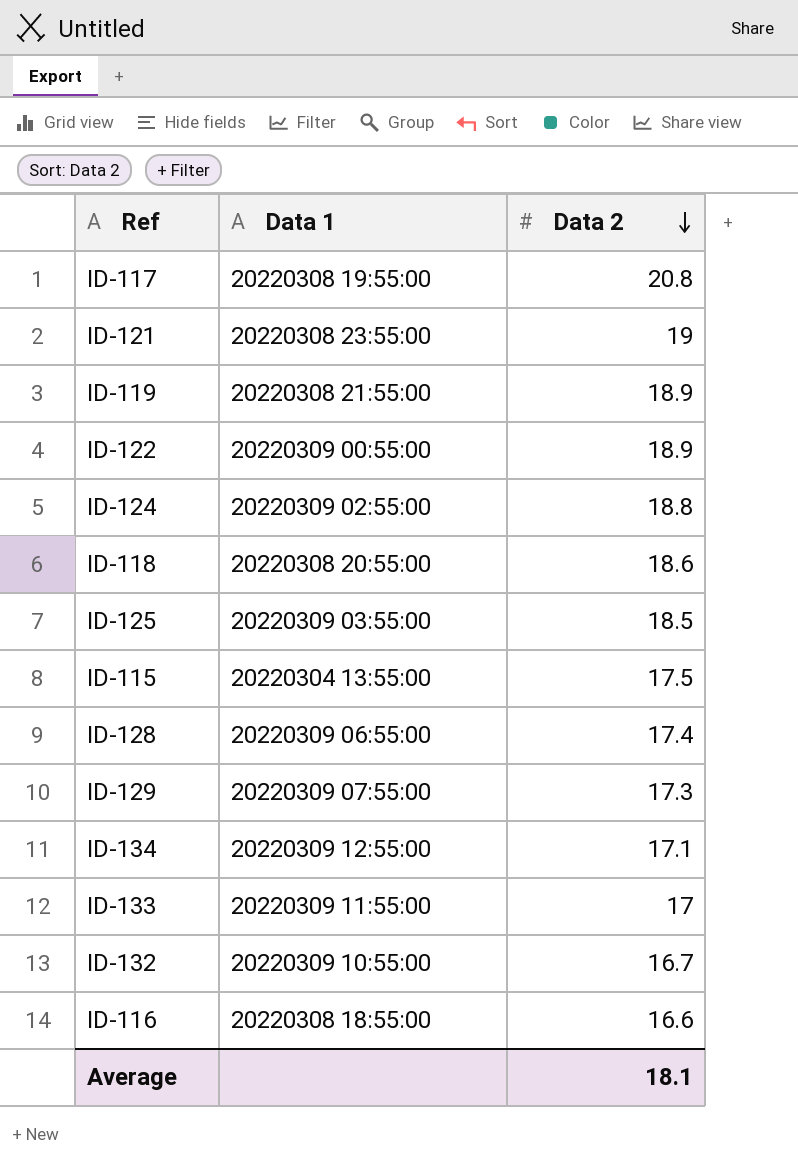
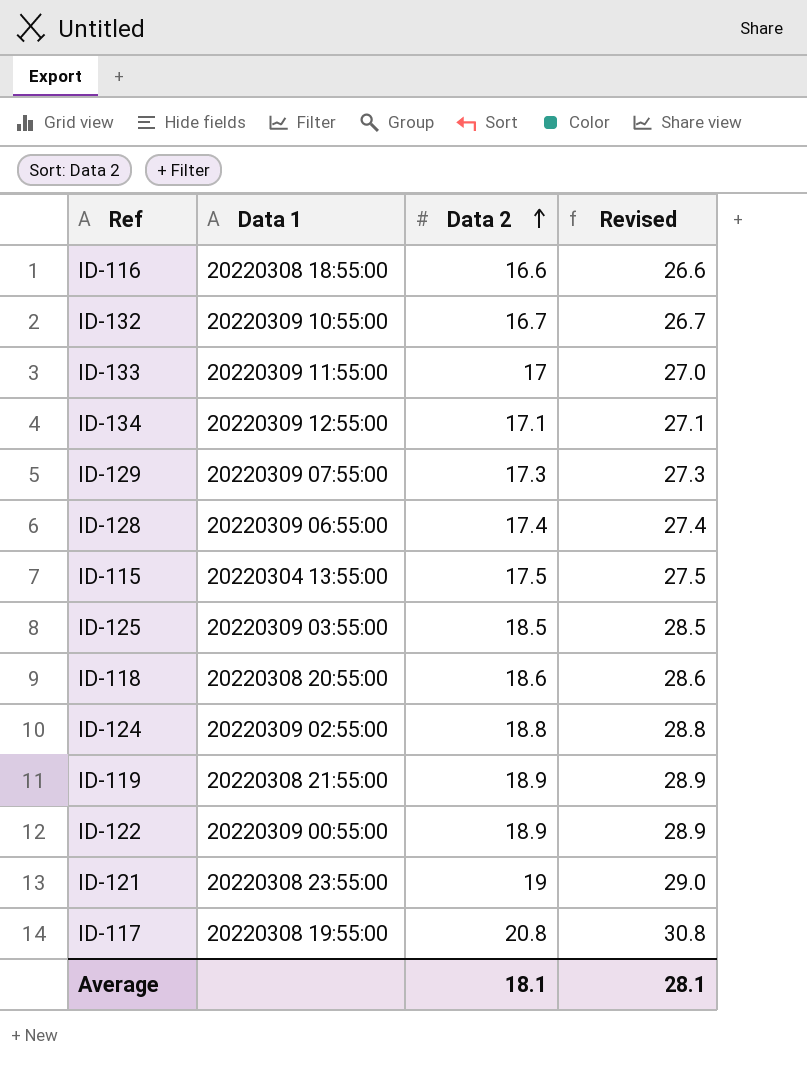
row order: Data 2 descending -> Data 2 ascending
column Revised | formula: none -> [Data 2] + 10

